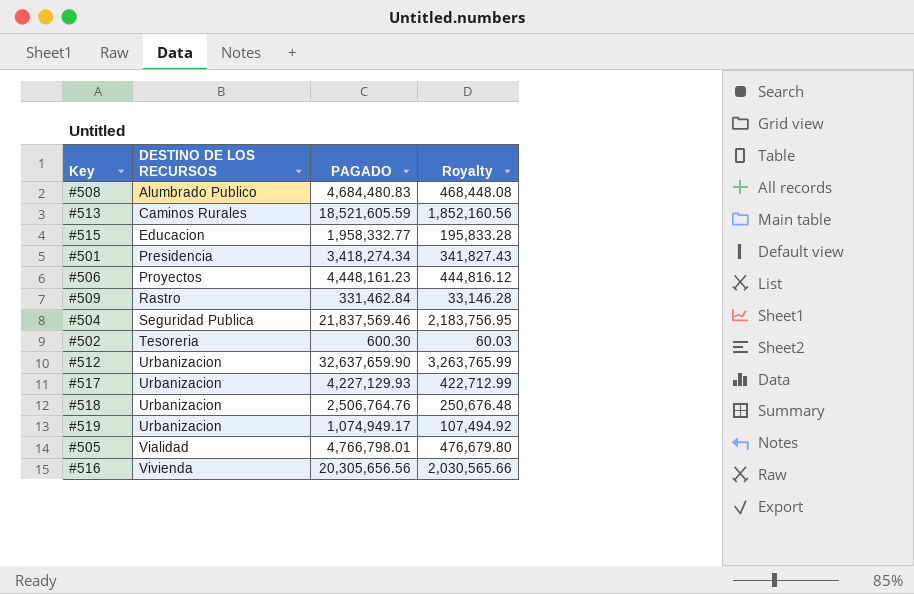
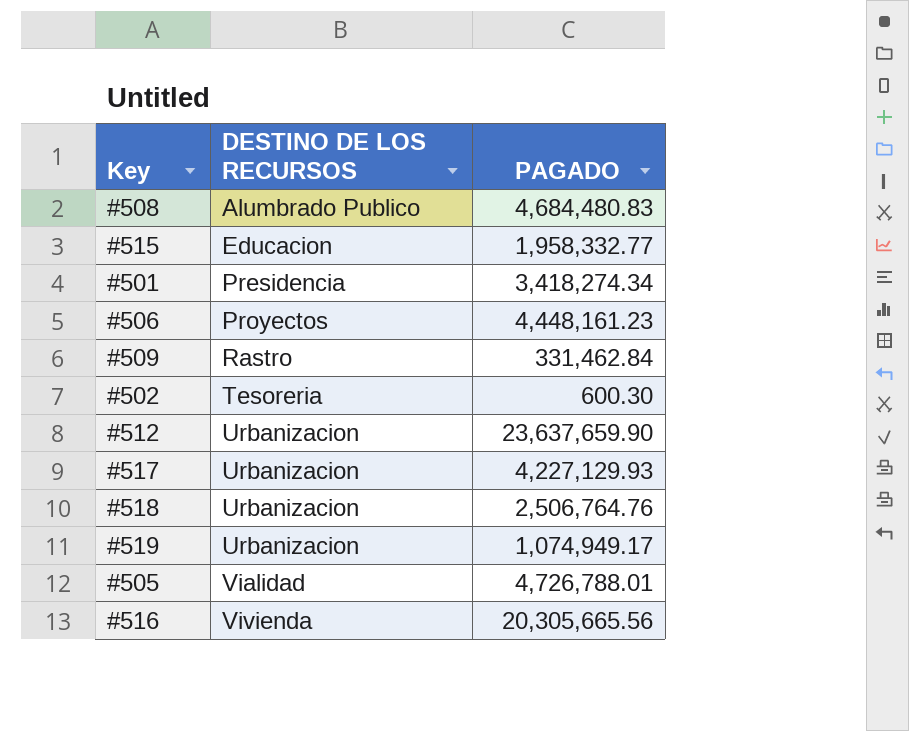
column Royalty | formula: [PAGADO] * 0.1 -> none
row #513: Caminos Rurales | 18,521,605.59 | 1,852,160.56 -> none
row #504: Seguridad Publica | 21,837,569.46 | 2,183,756.95 -> none
#512 | PAGADO: 32,637,659.90 -> 23,637,659.90
#505 | PAGADO: 4,766,798.01 -> 4,726,788.01
#516 | PAGADO: 20,305,656.56 -> 20,305,665.56

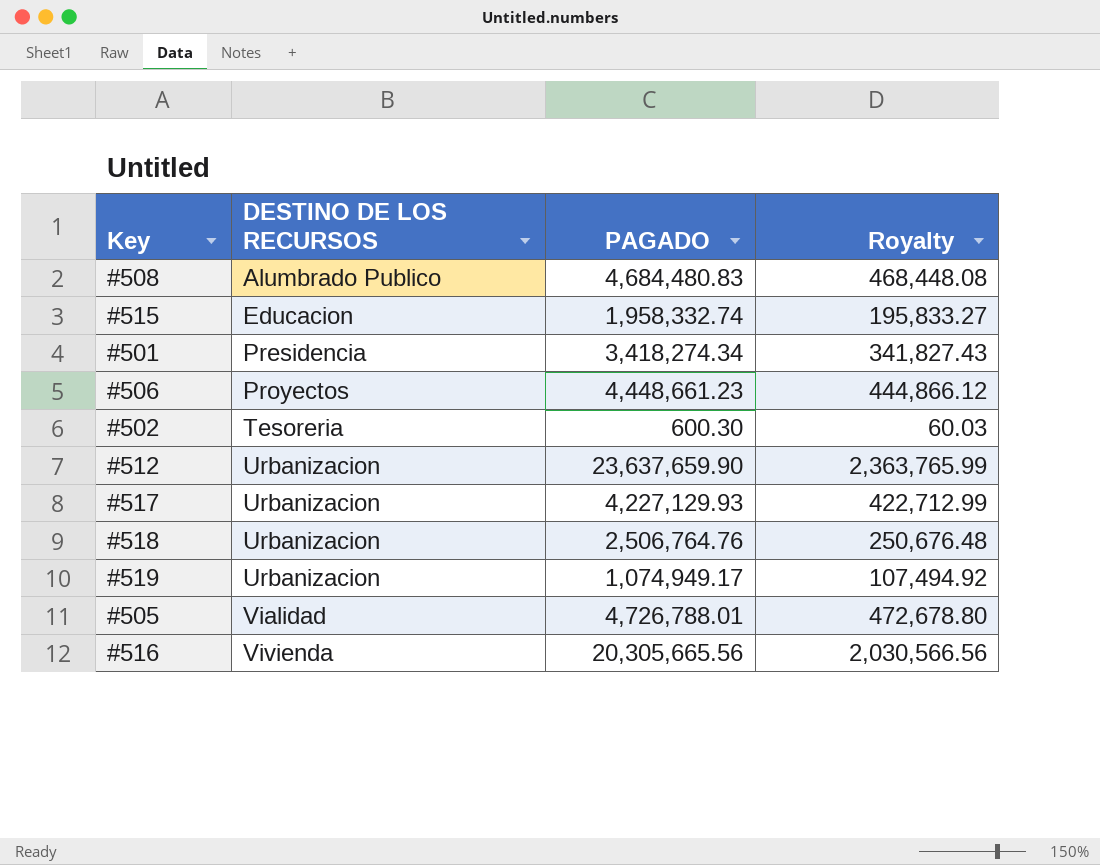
column Royalty | formula: none -> [PAGADO] * 0.1
row #509: Rastro | 331,462.84 -> none
#515 | PAGADO: 1,958,332.77 -> 1,958,332.74
#506 | PAGADO: 4,448,161.23 -> 4,448,661.23

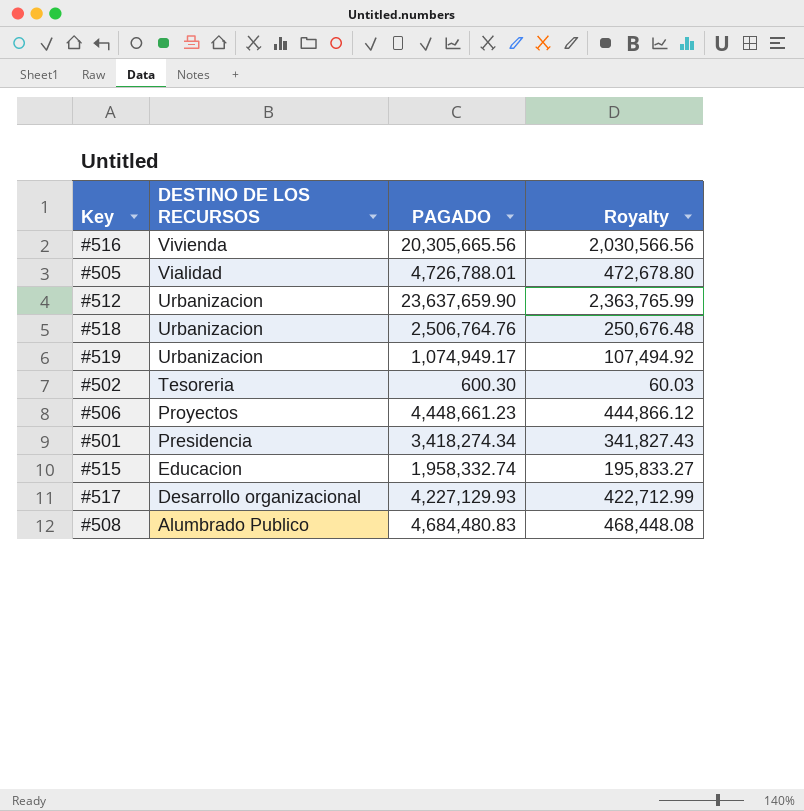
row order: DESTINO DE LOS RECURSOS ascending -> DESTINO DE LOS RECURSOS descending
#517 | DESTINO DE LOS RECURSOS: Urbanizacion -> Desarrollo organizacional

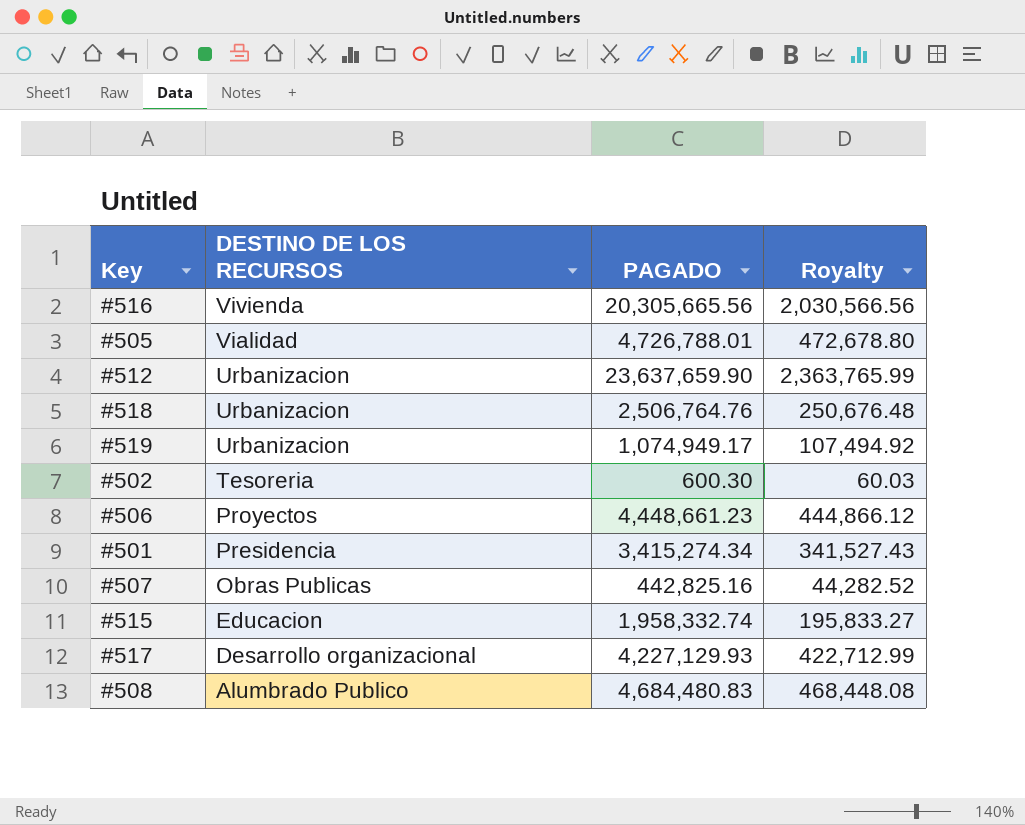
#501 | PAGADO: 3,418,274.34 -> 3,415,274.34
#501 | Royalty: 341,827.43 -> 341,527.43
row #507: none -> Obras Publicas | 442,825.16 | 44,282.52

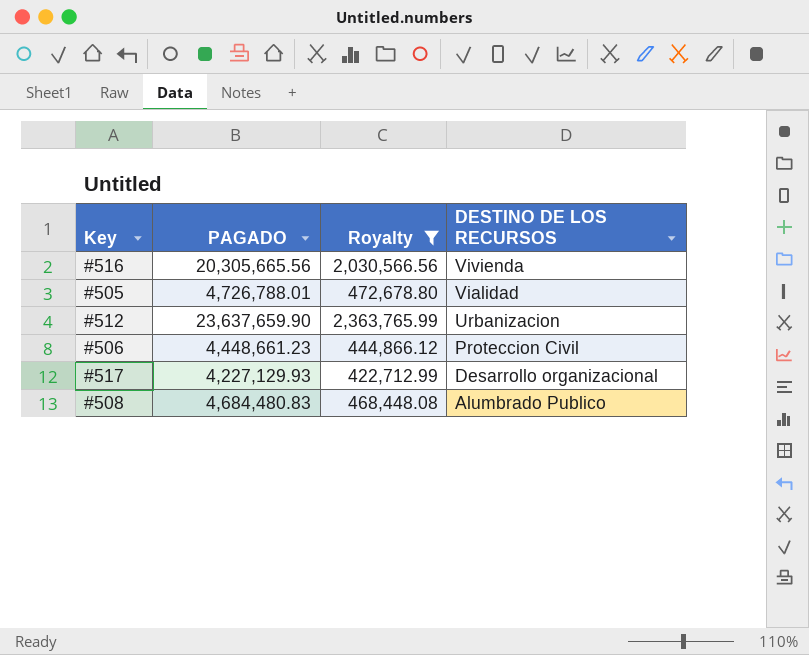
filter: none -> Royalty >= 422,712.99
column DESTINO DE LOS RECURSOS | position: 2 -> 4
#506 | DESTINO DE LOS RECURSOS: Proyectos -> Proteccion Civil

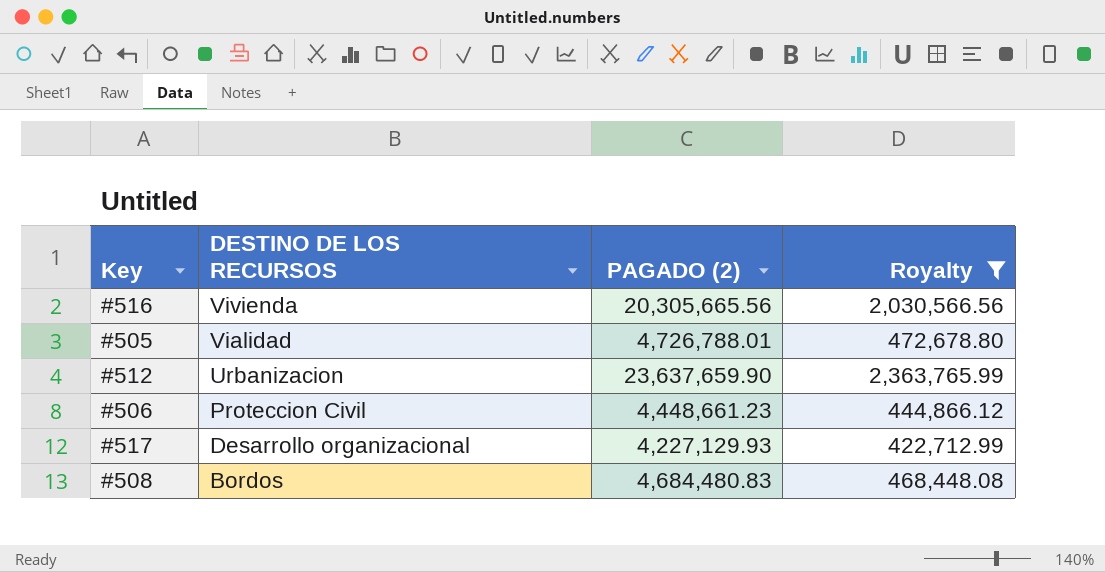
column DESTINO DE LOS RECURSOS | position: 4 -> 2
column name: PAGADO -> PAGADO (2)
#508 | DESTINO DE LOS RECURSOS: Alumbrado Publico -> Bordos

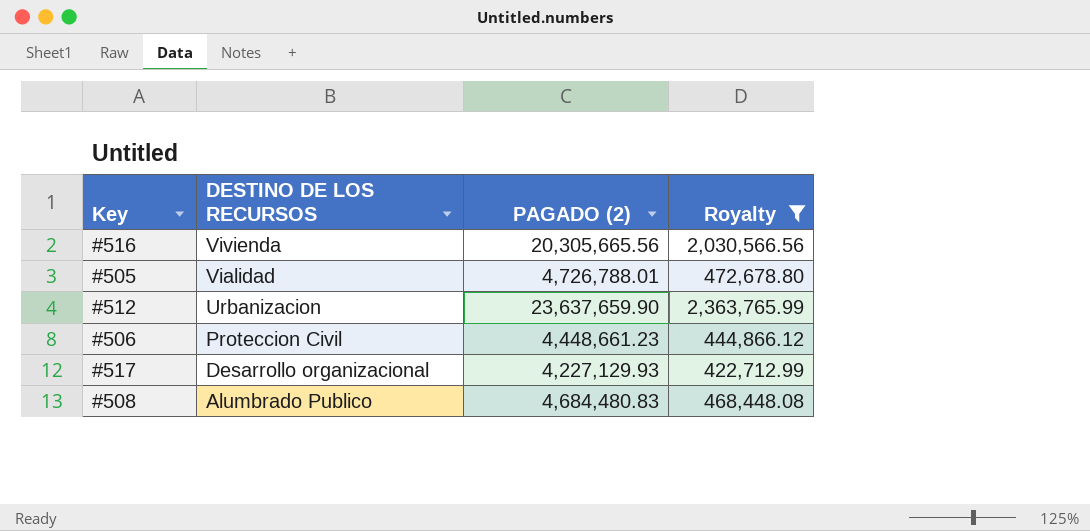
#508 | DESTINO DE LOS RECURSOS: Bordos -> Alumbrado Publico

